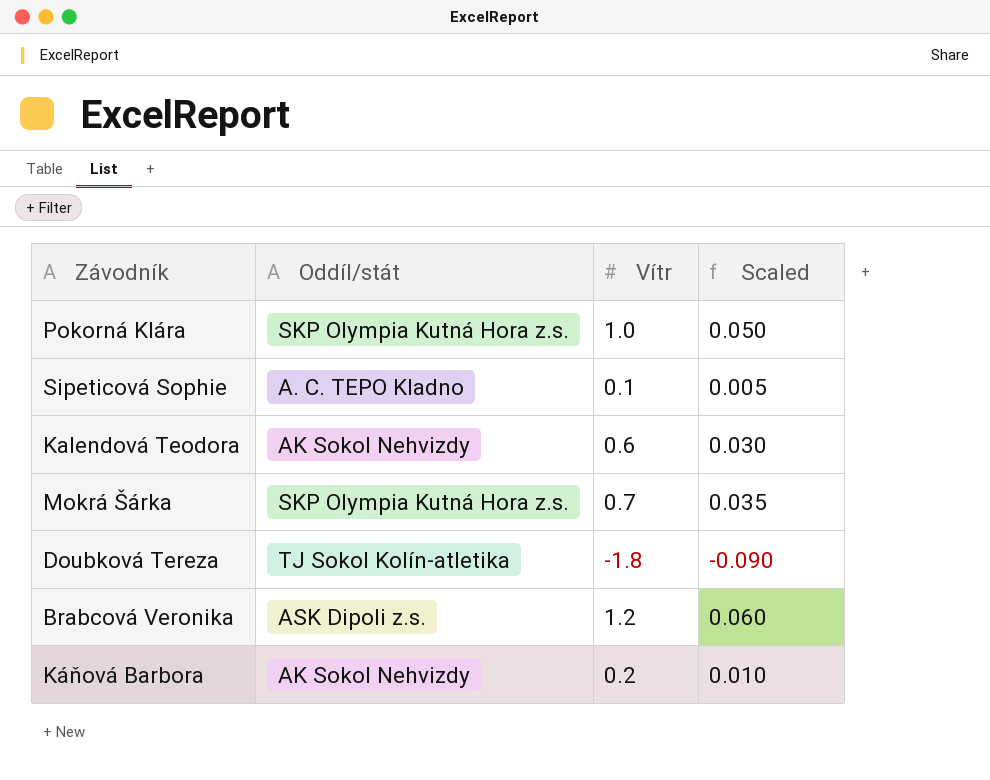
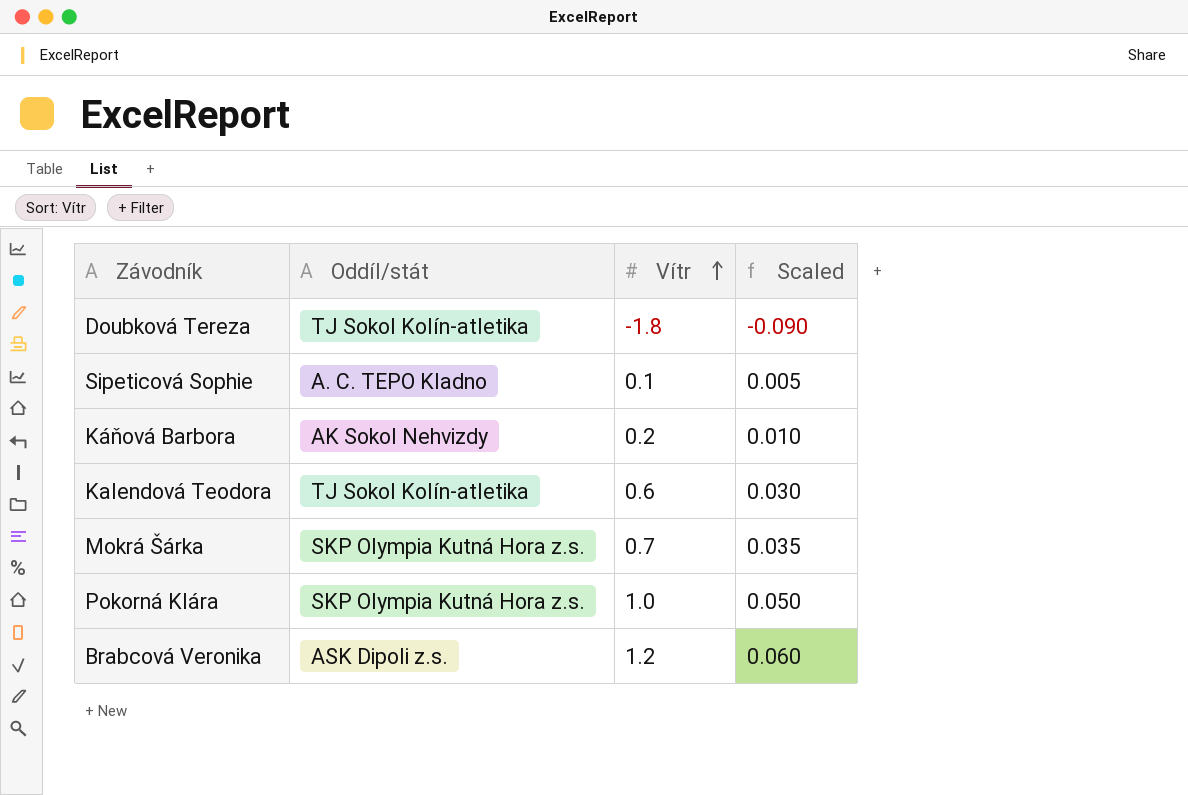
row order: none -> Vítr ascending
Kalendová Teodora | Oddíl/stát: AK Sokol Nehvizdy -> TJ Sokol Kolín-atletika

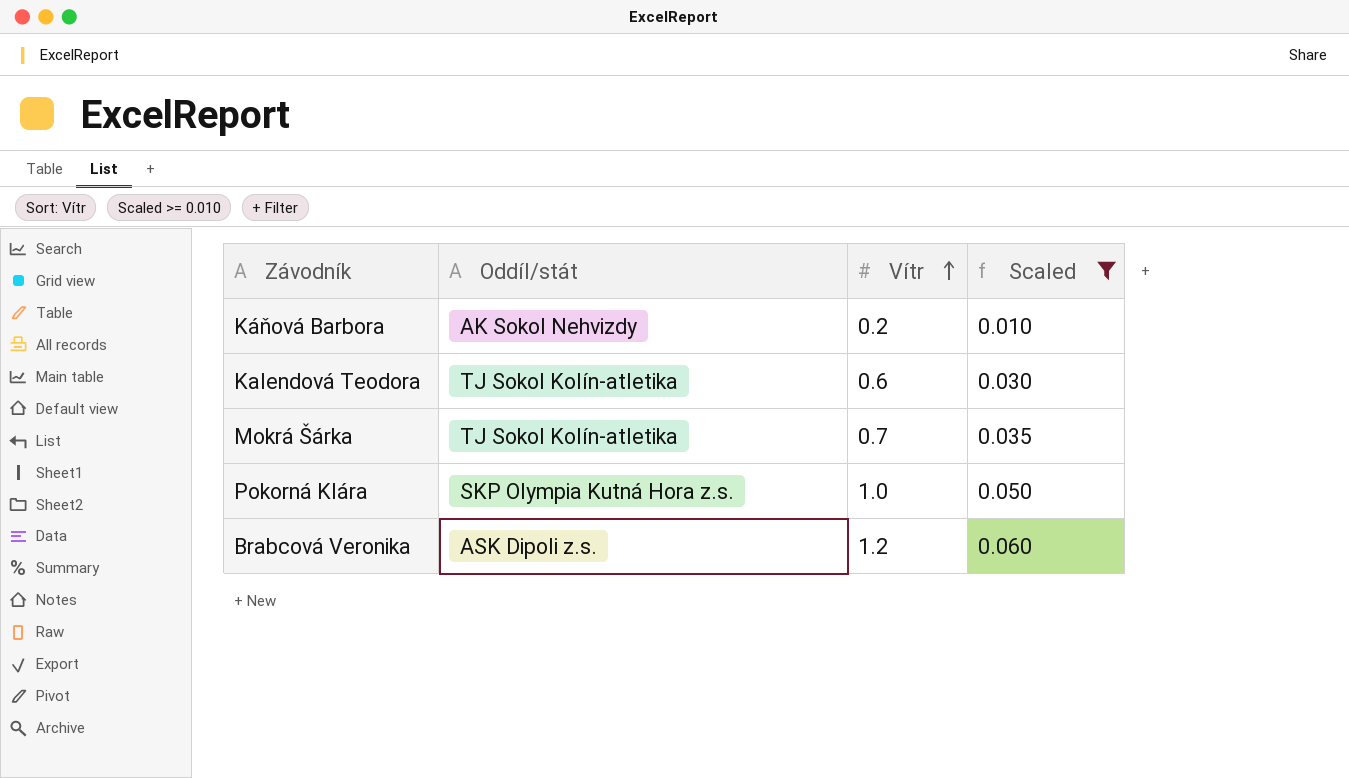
filter: none -> Scaled >= 0.010
Mokrá Šárka | Oddíl/stát: SKP Olympia Kutná Hora z.s. -> TJ Sokol Kolín-atletika

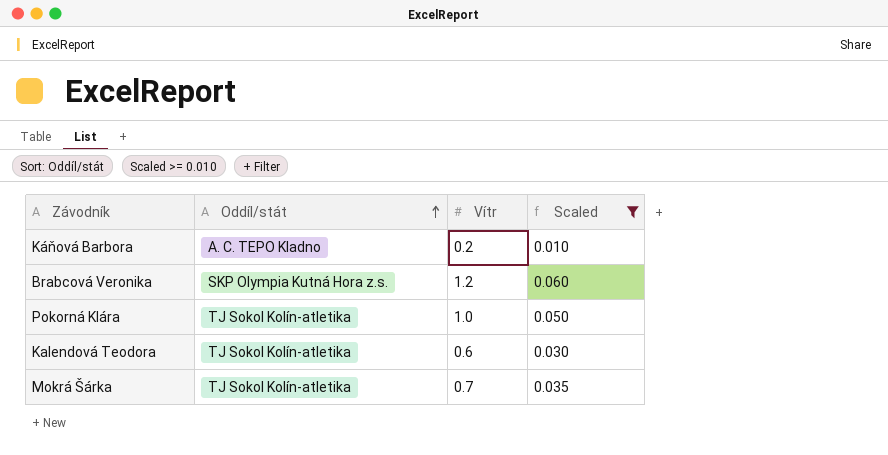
row order: Vítr ascending -> Oddíl/stát ascending
Káňová Barbora | Oddíl/stát: AK Sokol Nehvizdy -> A. C. TEPO Kladno
Brabcová Veronika | Oddíl/stát: ASK Dipoli z.s. -> SKP Olympia Kutná Hora z.s.
Pokorná Klára | Oddíl/stát: SKP Olympia Kutná Hora z.s. -> TJ Sokol Kolín-atletika

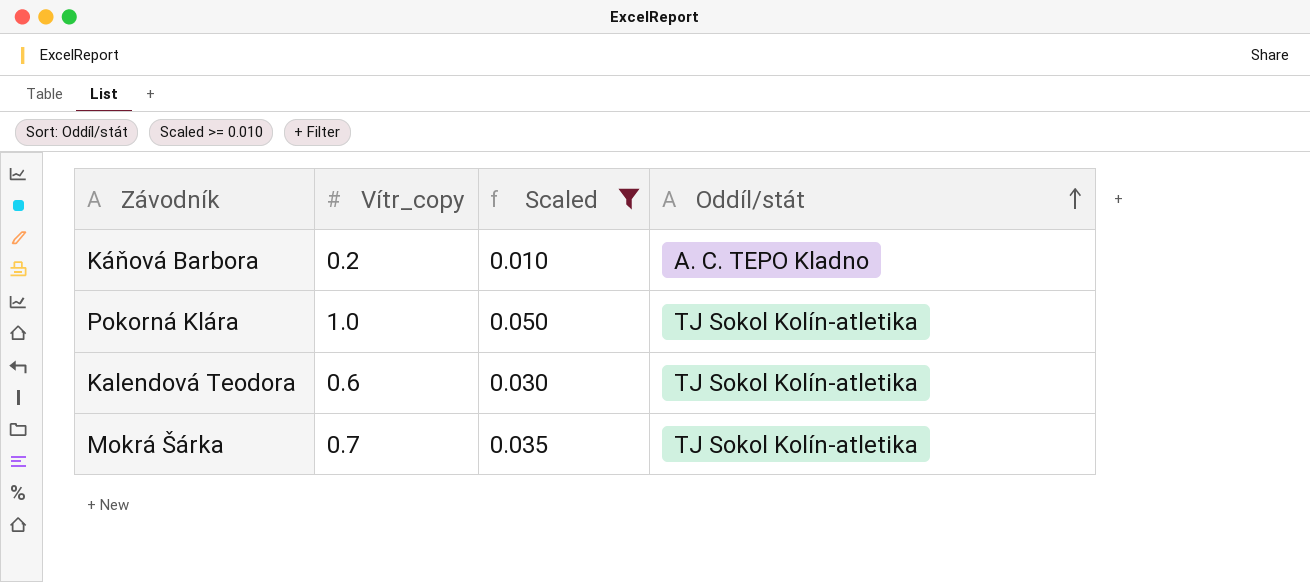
column name: Vítr -> Vítr_copy
column Oddíl/stát | position: 2 -> 4
row Brabcová Veronika: SKP Olympia Kutná Hora z.s. | 1.2 | 0.060 -> none

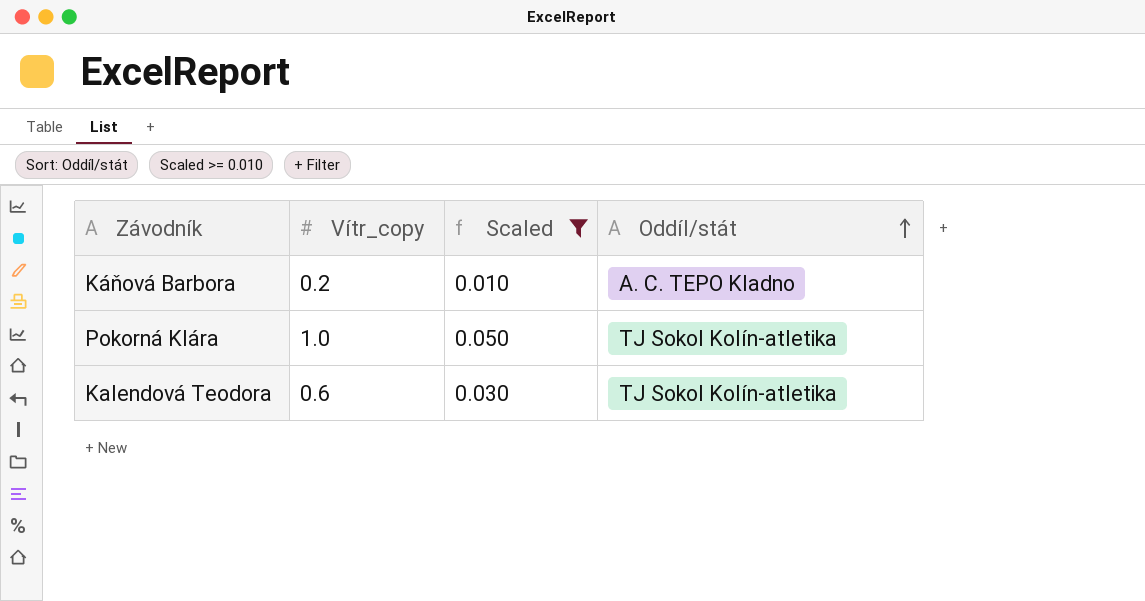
row Mokrá Šárka: 0.7 | 0.035 | TJ Sokol Kolín-atletika -> none

